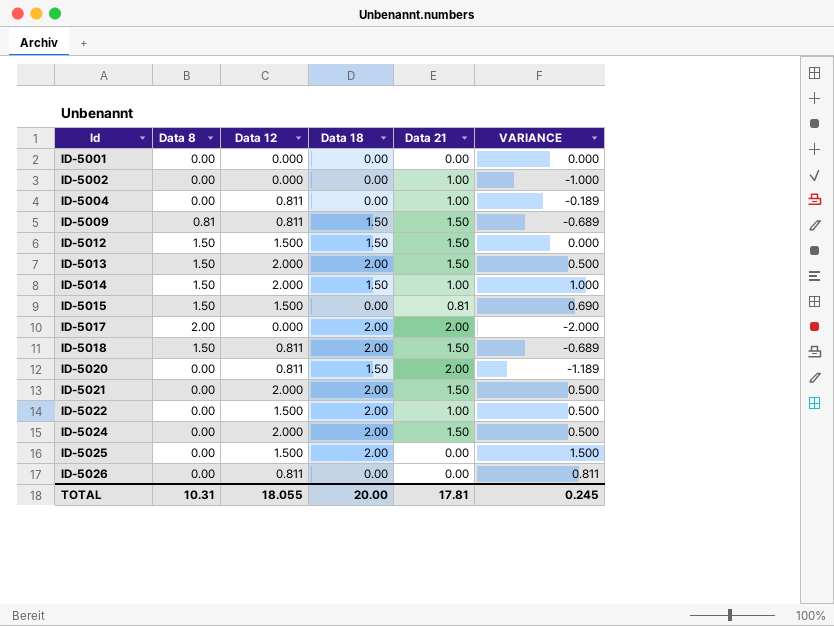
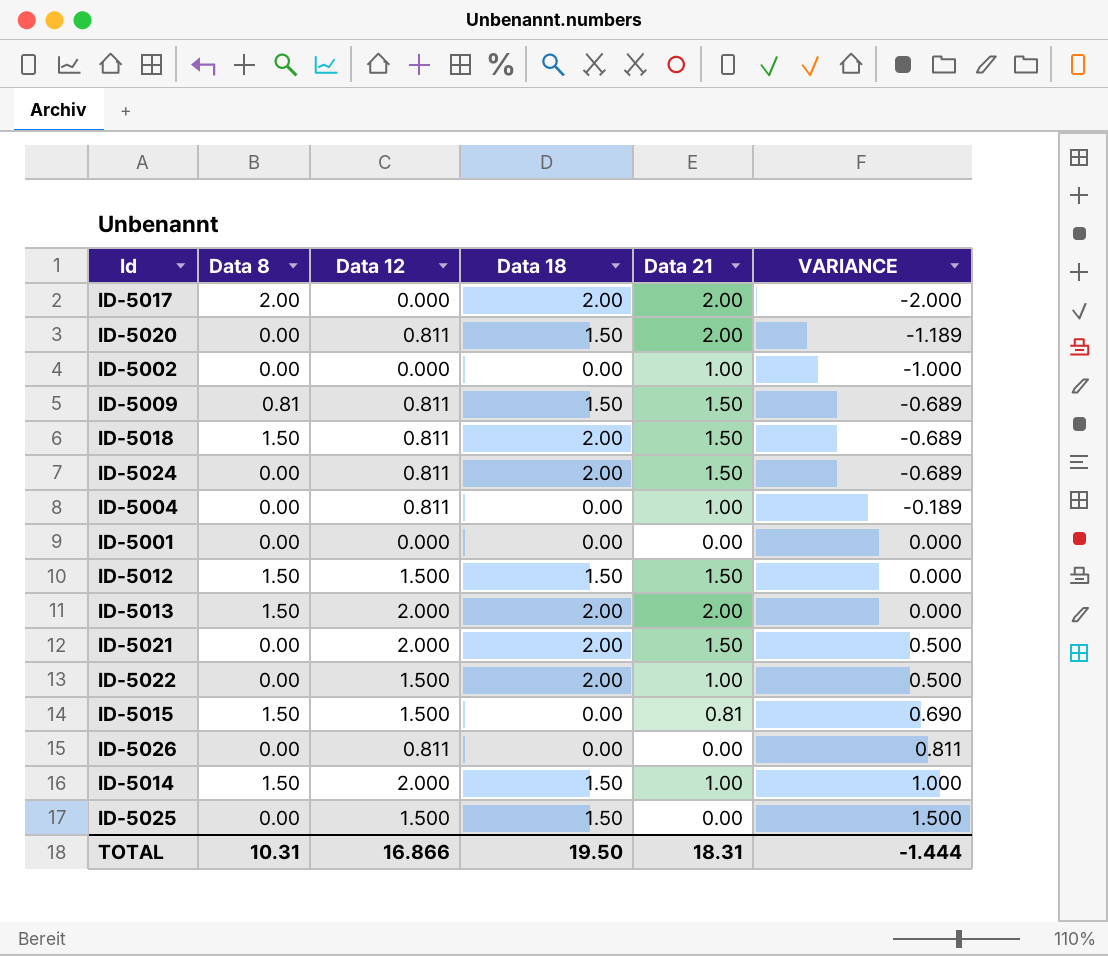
row order: Id ascending -> VARIANCE ascending
ID-5024 | Data 12: 2.000 -> 0.811
ID-5024 | VARIANCE: 0.500 -> -0.689
ID-5013 | Data 21: 1.50 -> 2.00
ID-5013 | VARIANCE: 0.500 -> 0.000
ID-5025 | Data 18: 2.00 -> 1.50
TOTAL | Data 12: 18.055 -> 16.866
TOTAL | Data 18: 20.00 -> 19.50
TOTAL | Data 21: 17.81 -> 18.31
TOTAL | VARIANCE: 0.245 -> -1.444

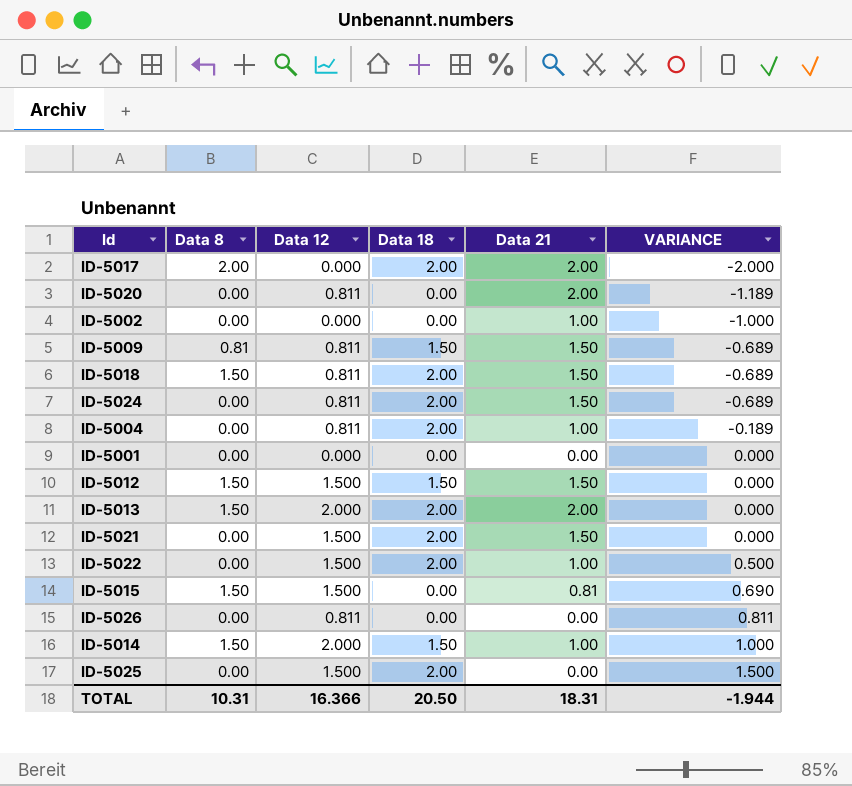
ID-5020 | Data 18: 1.50 -> 0.00
ID-5004 | Data 18: 0.00 -> 2.00
ID-5021 | Data 12: 2.000 -> 1.500
ID-5021 | VARIANCE: 0.500 -> 0.000
ID-5025 | Data 18: 1.50 -> 2.00
TOTAL | Data 12: 16.866 -> 16.366
TOTAL | Data 18: 19.50 -> 20.50
TOTAL | VARIANCE: -1.444 -> -1.944

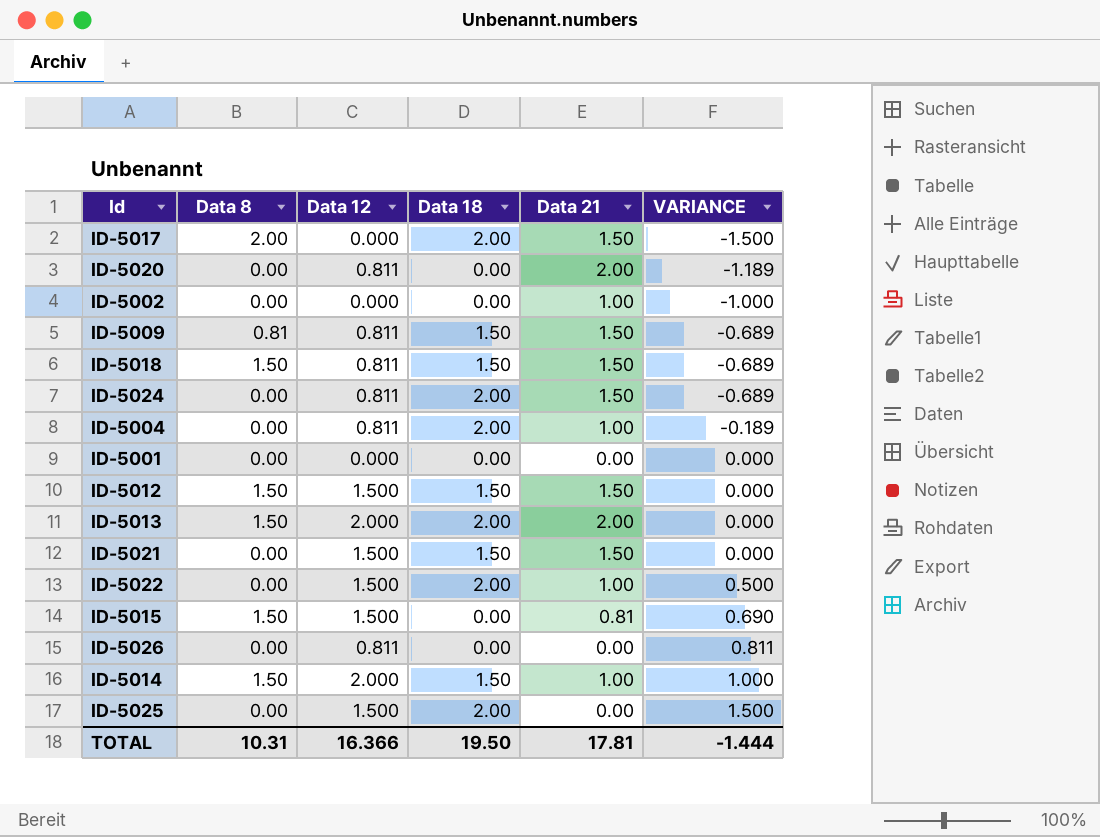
ID-5017 | Data 21: 2.00 -> 1.50
ID-5017 | VARIANCE: -2.000 -> -1.500
ID-5018 | Data 18: 2.00 -> 1.50
ID-5021 | Data 18: 2.00 -> 1.50
TOTAL | Data 18: 20.50 -> 19.50
TOTAL | Data 21: 18.31 -> 17.81
TOTAL | VARIANCE: -1.944 -> -1.444

